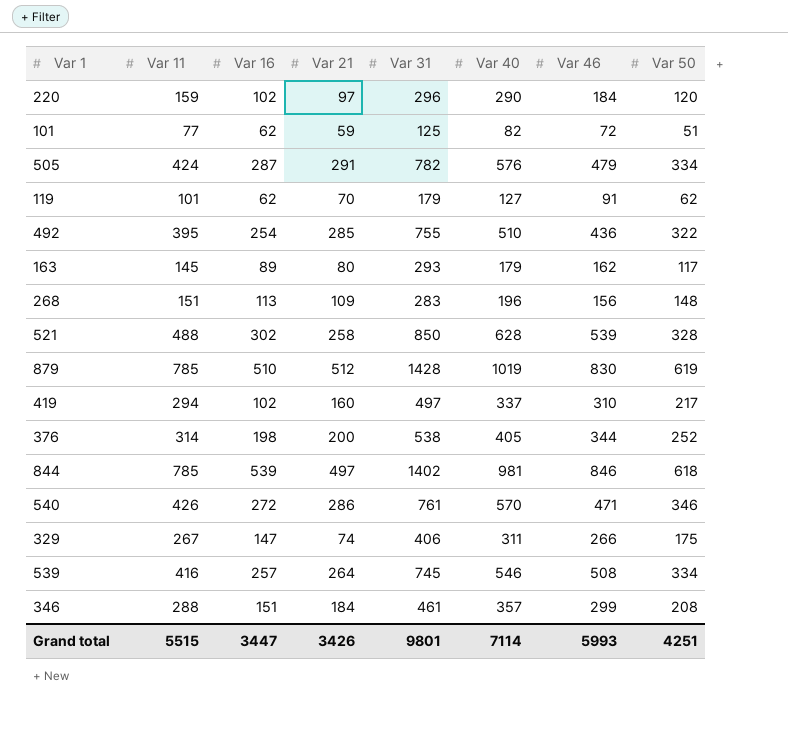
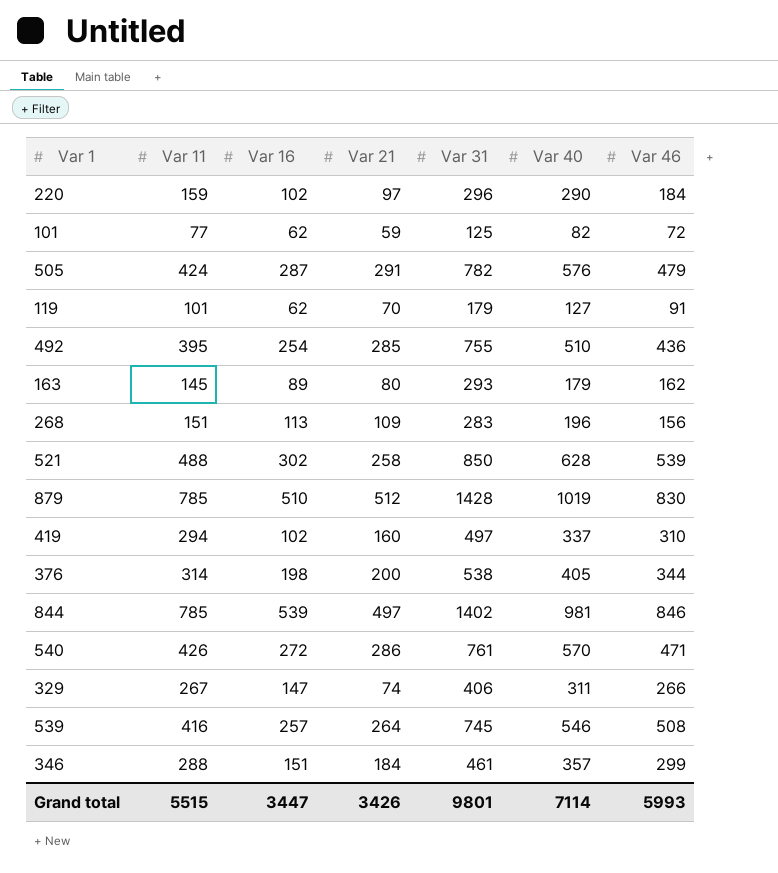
column Var 50 | position: 8 -> none

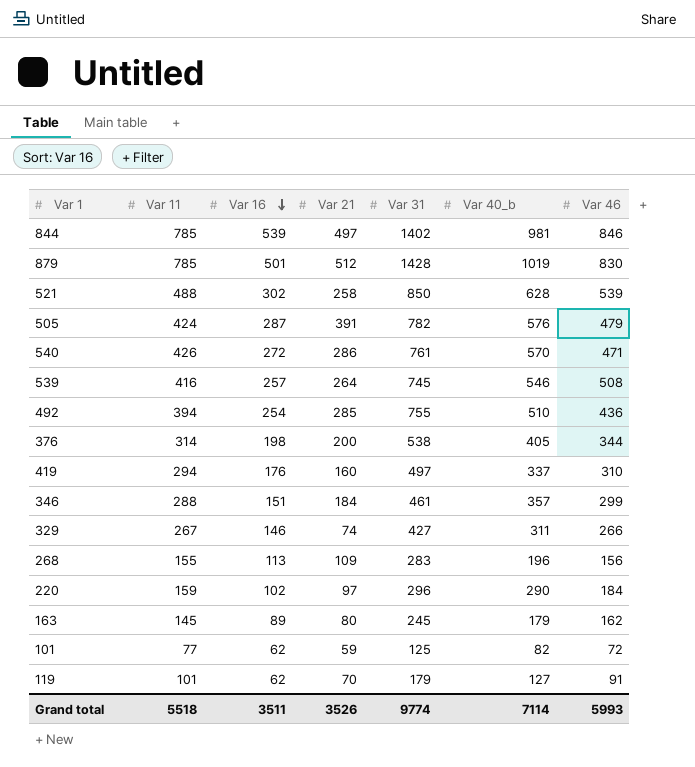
row order: none -> Var 16 descending
column name: Var 40 -> Var 40_b
879 | Var 16: 510 -> 501
505 | Var 21: 291 -> 391
492 | Var 11: 395 -> 394
419 | Var 16: 102 -> 176
329 | Var 16: 147 -> 146
329 | Var 31: 406 -> 427
268 | Var 11: 151 -> 155
163 | Var 31: 293 -> 245
Grand total | Var 11: 5515 -> 5518
Grand total | Var 16: 3447 -> 3511
Grand total | Var 21: 3426 -> 3526
Grand total | Var 31: 9801 -> 9774

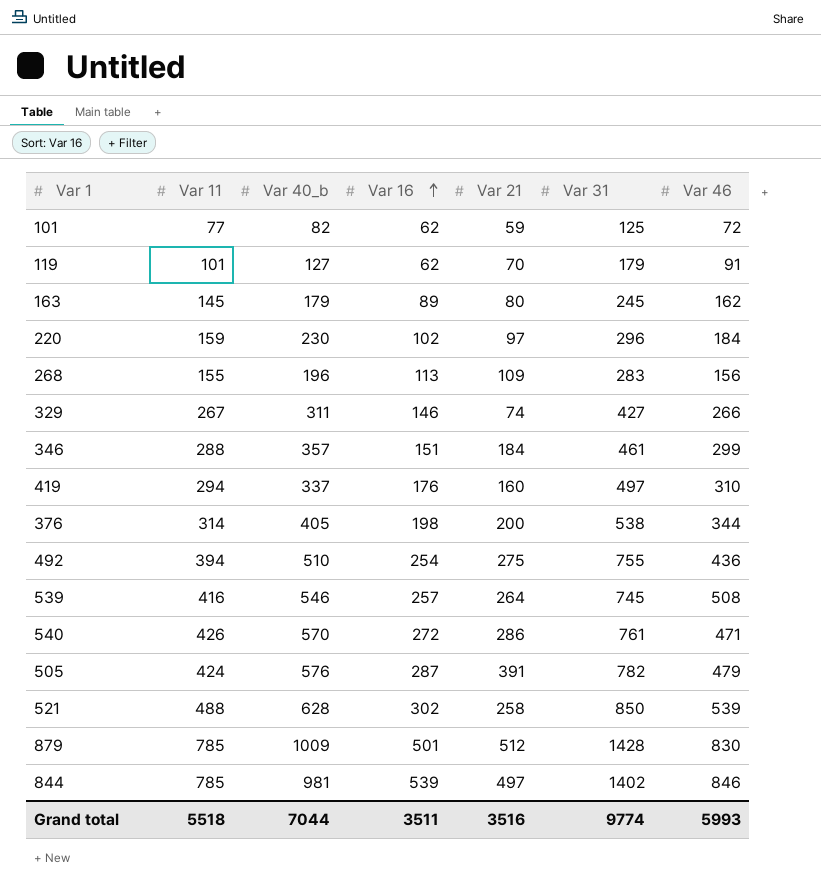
row order: Var 16 descending -> Var 16 ascending
column Var 40_b | position: 6 -> 3
220 | Var 40_b: 290 -> 230
492 | Var 21: 285 -> 275
879 | Var 40_b: 1019 -> 1009
Grand total | Var 40_b: 7114 -> 7044
Grand total | Var 21: 3526 -> 3516

